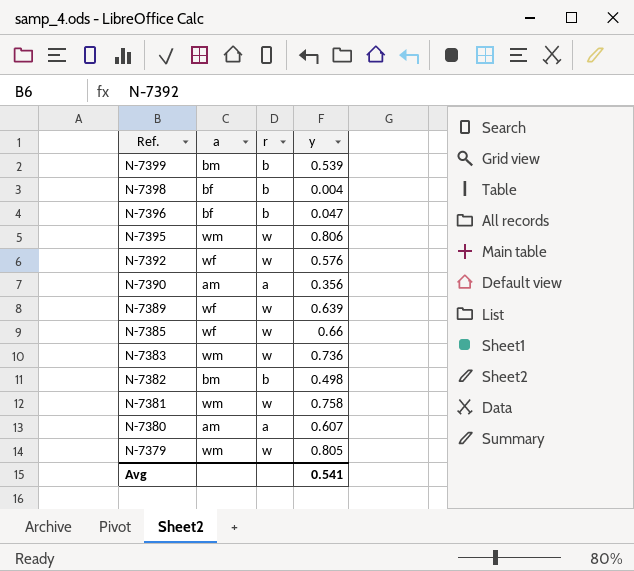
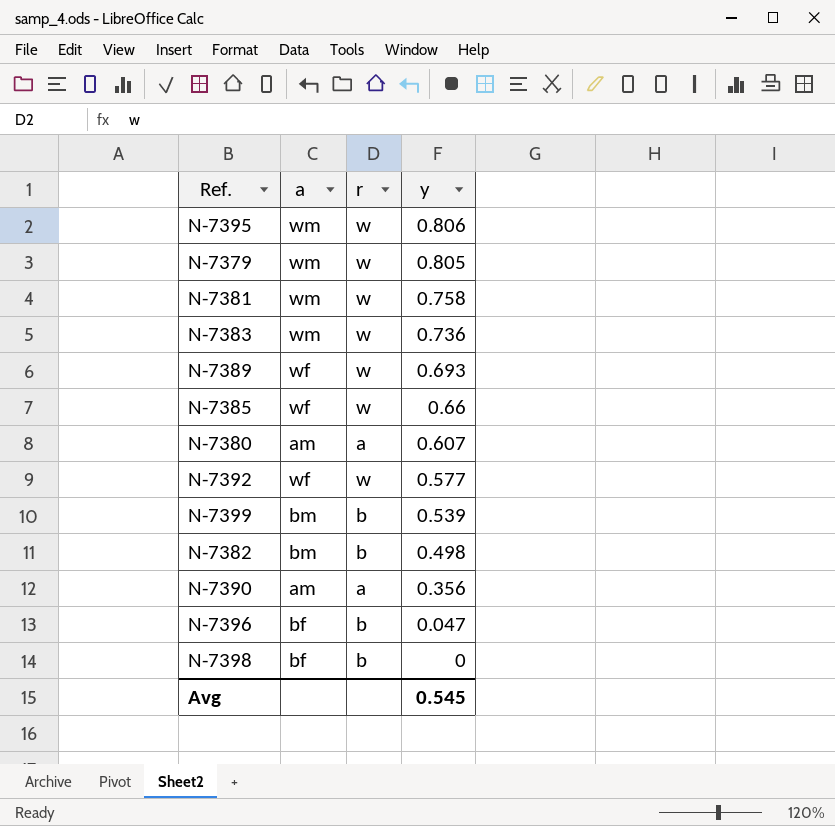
row order: Ref. descending -> y descending
N-7389 | y: 0.639 -> 0.693
N-7392 | y: 0.576 -> 0.577
N-7398 | y: 0.004 -> 0
Avg | y: 0.541 -> 0.545

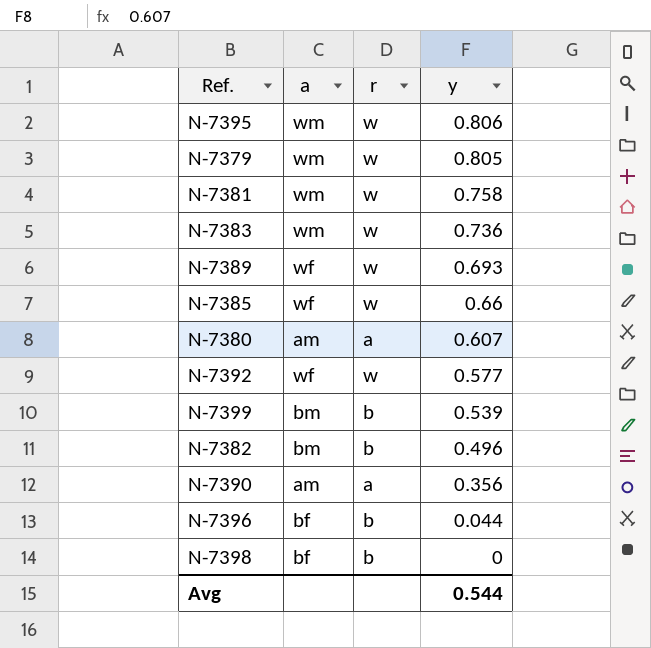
N-7382 | y: 0.498 -> 0.496
N-7396 | y: 0.047 -> 0.044
Avg | y: 0.545 -> 0.544

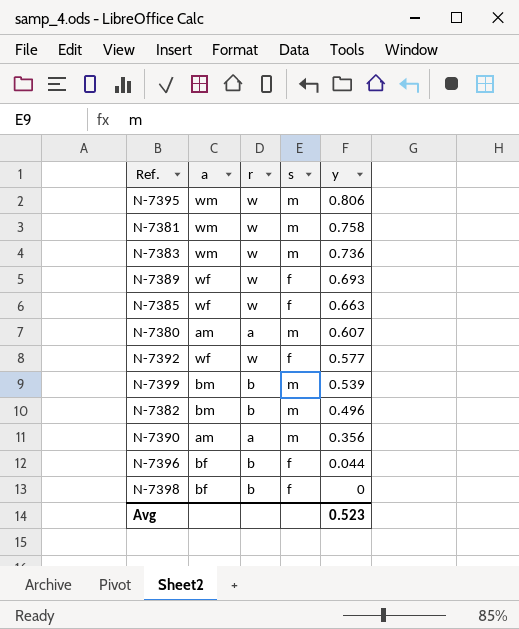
column s | position: none -> 4
row N-7379: wm | w | 0.805 -> none
N-7385 | y: 0.66 -> 0.663
Avg | y: 0.544 -> 0.523

